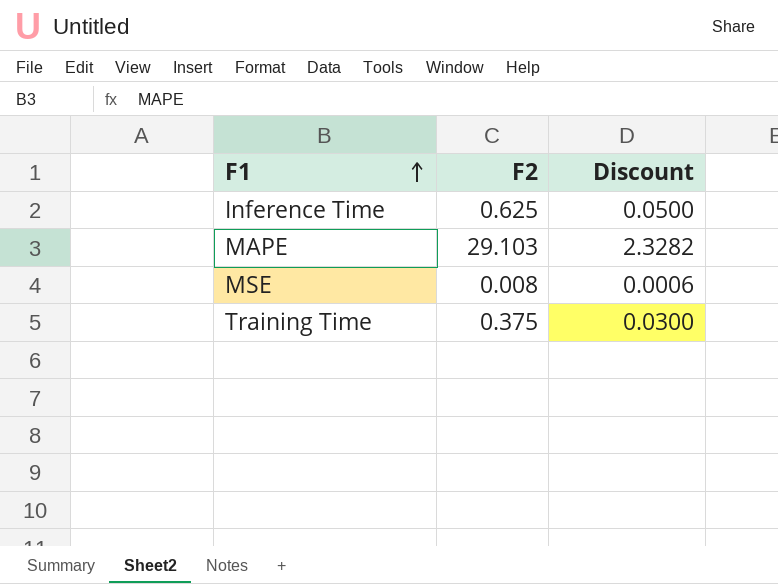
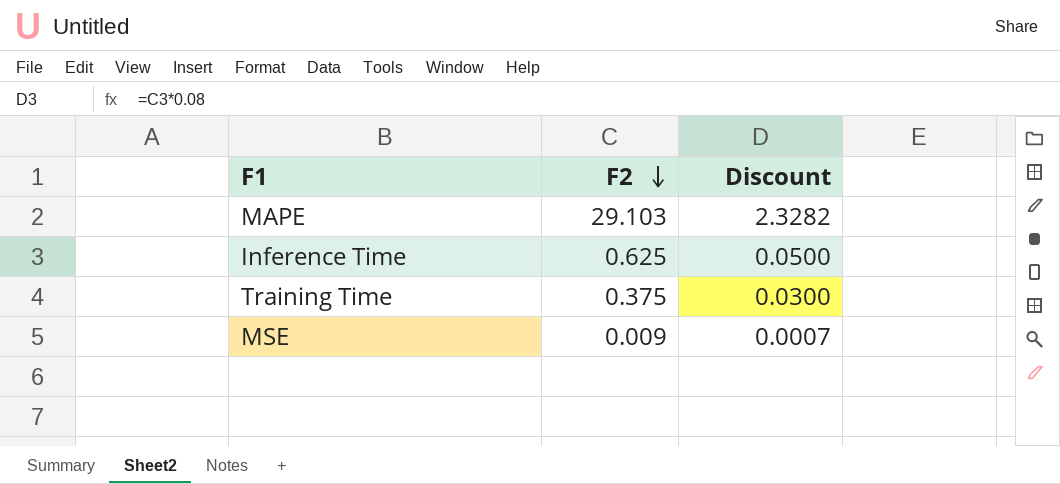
row order: F1 ascending -> F2 descending
MSE | F2: 0.008 -> 0.009
MSE | Discount: 0.0006 -> 0.0007

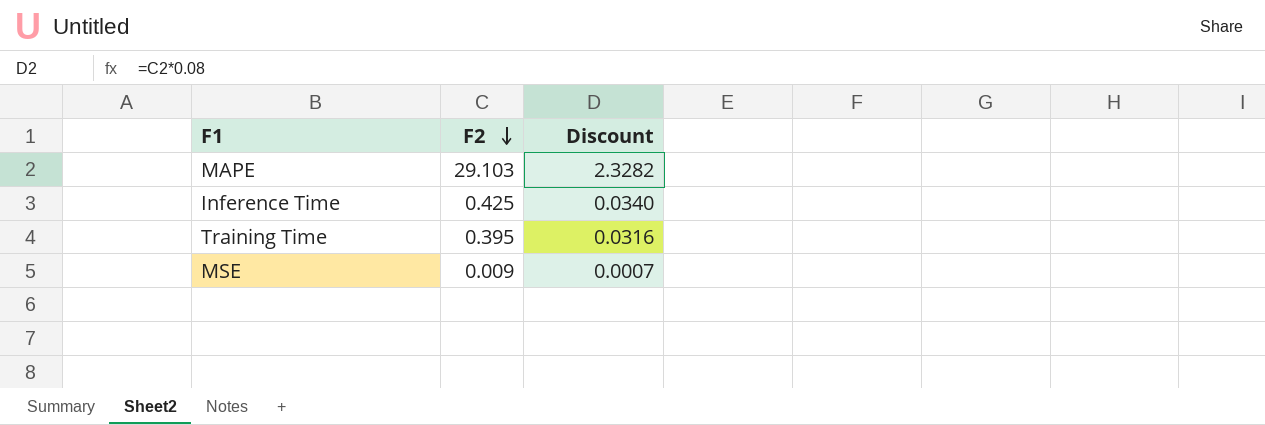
Inference Time | F2: 0.625 -> 0.425
Inference Time | Discount: 0.0500 -> 0.0340
Training Time | F2: 0.375 -> 0.395
Training Time | Discount: 0.0300 -> 0.0316

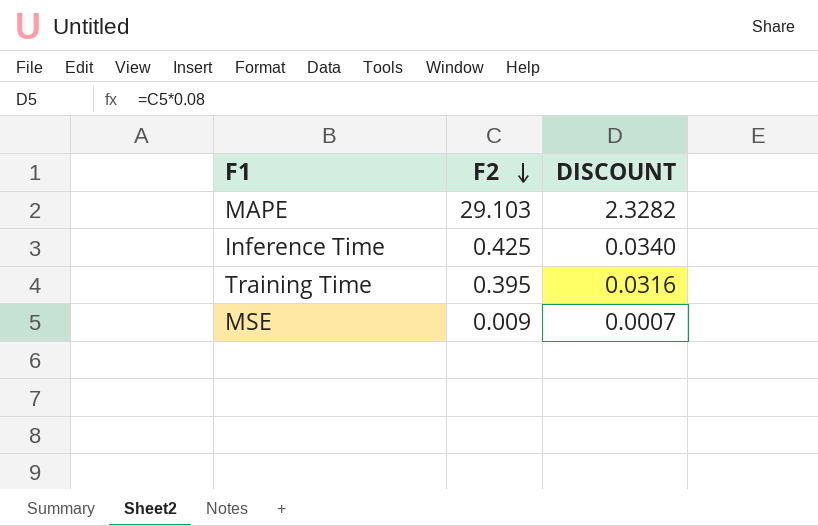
column name: Discount -> DISCOUNT

